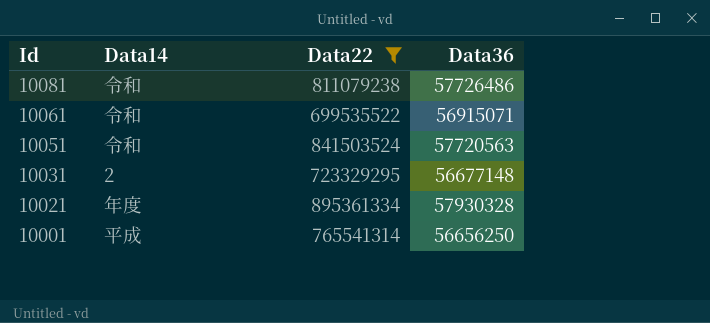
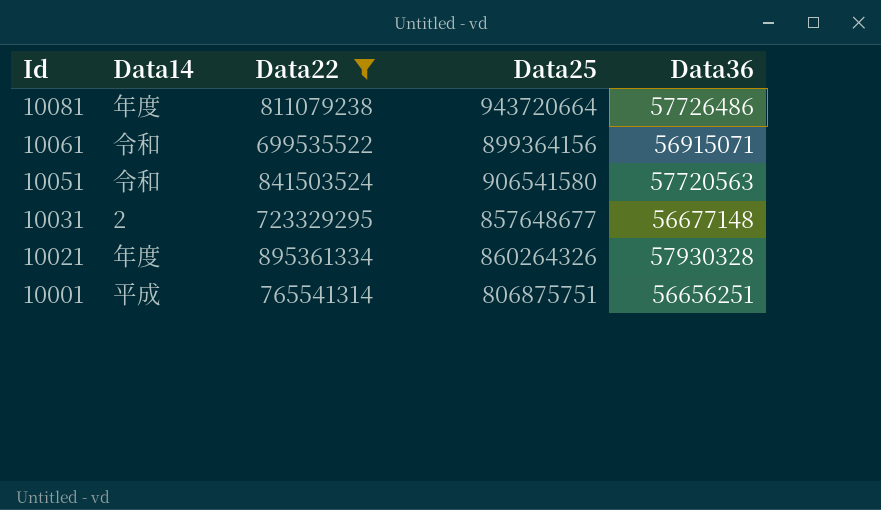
column Data25 | position: none -> 4
10081 | Data14: 令和 -> 年度
10001 | Data36: 56656250 -> 56656251

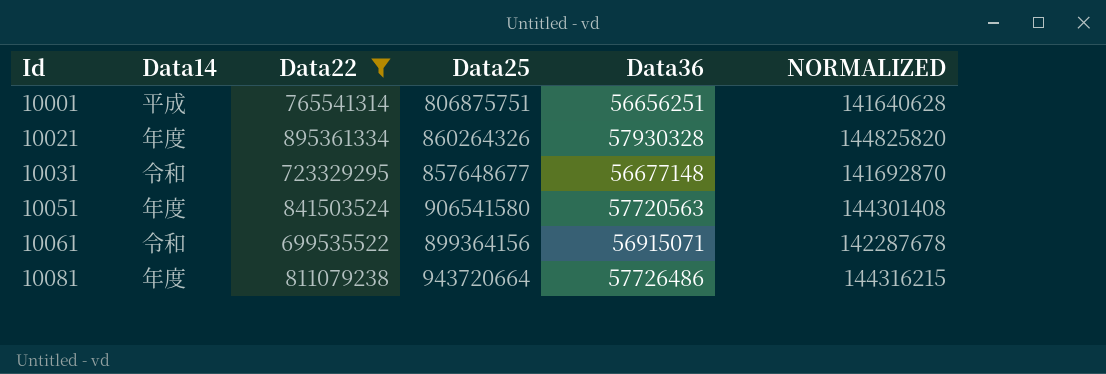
row order: Id descending -> Id ascending
column NORMALIZED | formula: none -> [Data36] * 2.5
10031 | Data14: 2 -> 令和
10051 | Data14: 令和 -> 年度

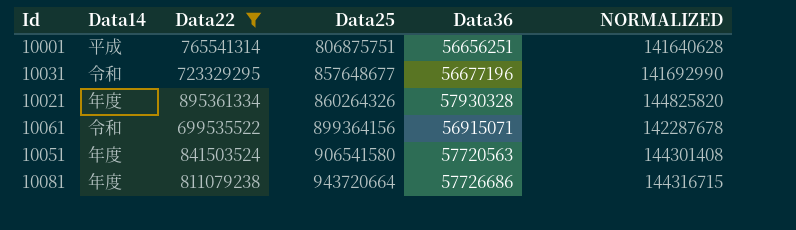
row order: Id ascending -> Data25 ascending
10031 | Data36: 56677148 -> 56677196
10031 | NORMALIZED: 141692870 -> 141692990
10081 | Data36: 57726486 -> 57726686
10081 | NORMALIZED: 144316215 -> 144316715

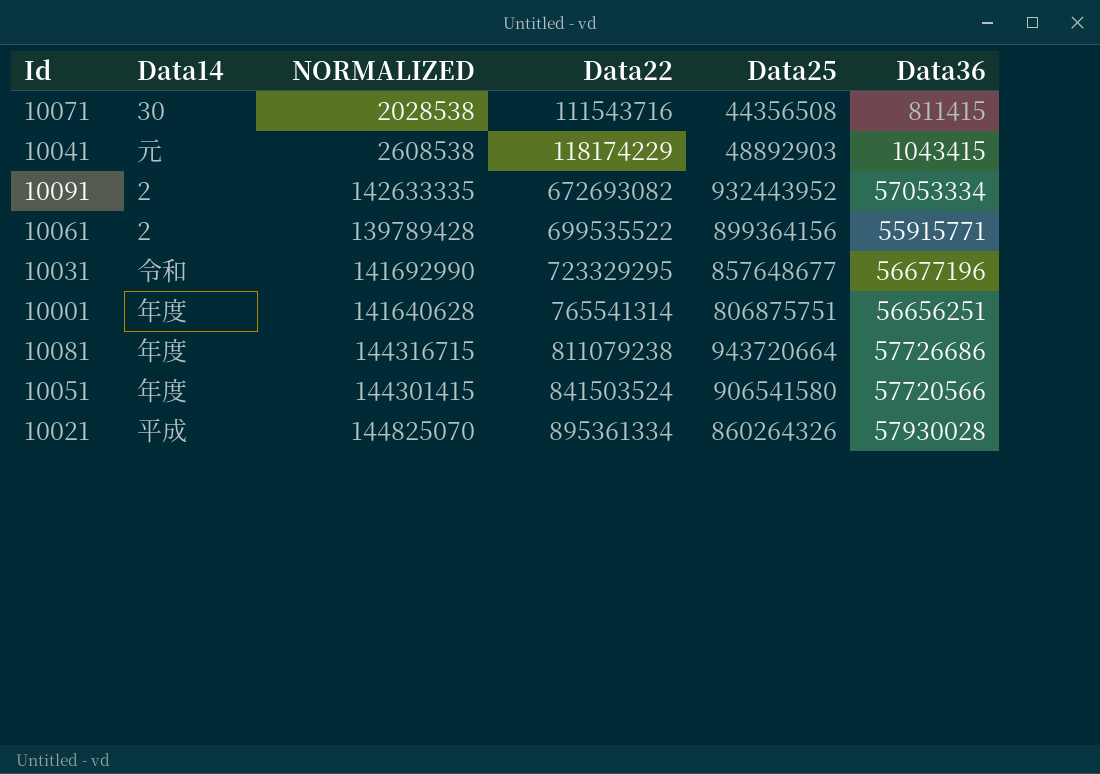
filter: Data22 >= 699535522 -> none
row order: Data25 ascending -> Data22 ascending
column NORMALIZED | position: 6 -> 3
10061 | Data14: 令和 -> 2
10061 | NORMALIZED: 142287678 -> 139789428
10061 | Data36: 56915071 -> 55915771
10001 | Data14: 平成 -> 年度
10051 | NORMALIZED: 144301408 -> 144301415
10051 | Data36: 57720563 -> 57720566
10021 | Data14: 年度 -> 平成
10021 | NORMALIZED: 144825820 -> 144825070
10021 | Data36: 57930328 -> 57930028

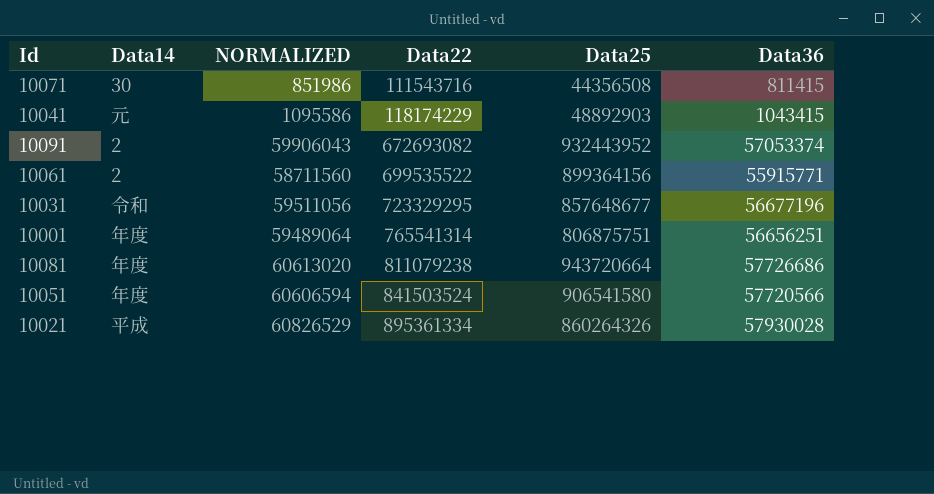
column NORMALIZED | formula: [Data36] * 2.5 -> [Data36] * 1.05
10091 | Data36: 57053334 -> 57053374

